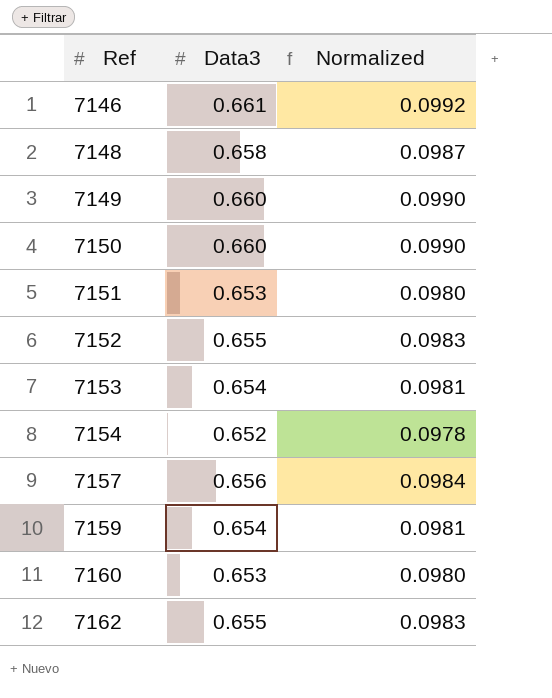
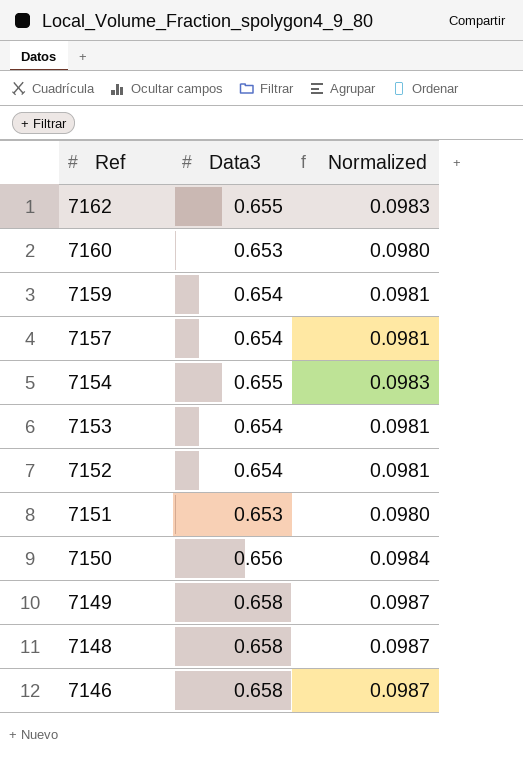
row order: Ref ascending -> Ref descending
7157 | Data3: 0.656 -> 0.654
7157 | Normalized: 0.0984 -> 0.0981
7154 | Data3: 0.652 -> 0.655
7154 | Normalized: 0.0978 -> 0.0983
7152 | Data3: 0.655 -> 0.654
7152 | Normalized: 0.0983 -> 0.0981
7150 | Data3: 0.660 -> 0.656
7150 | Normalized: 0.0990 -> 0.0984
7149 | Data3: 0.660 -> 0.658
7149 | Normalized: 0.0990 -> 0.0987
7146 | Data3: 0.661 -> 0.658
7146 | Normalized: 0.0992 -> 0.0987

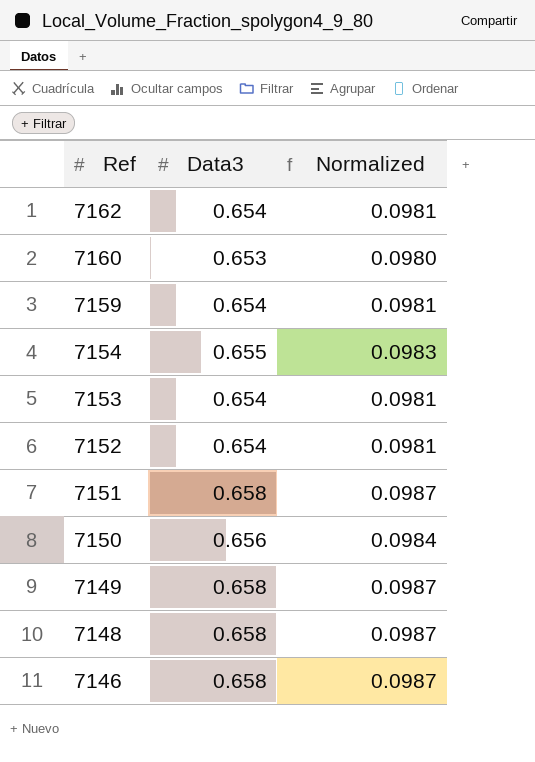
row 7157: 0.654 | 0.0981 -> none
7162 | Data3: 0.655 -> 0.654
7162 | Normalized: 0.0983 -> 0.0981
7151 | Data3: 0.653 -> 0.658
7151 | Normalized: 0.0980 -> 0.0987

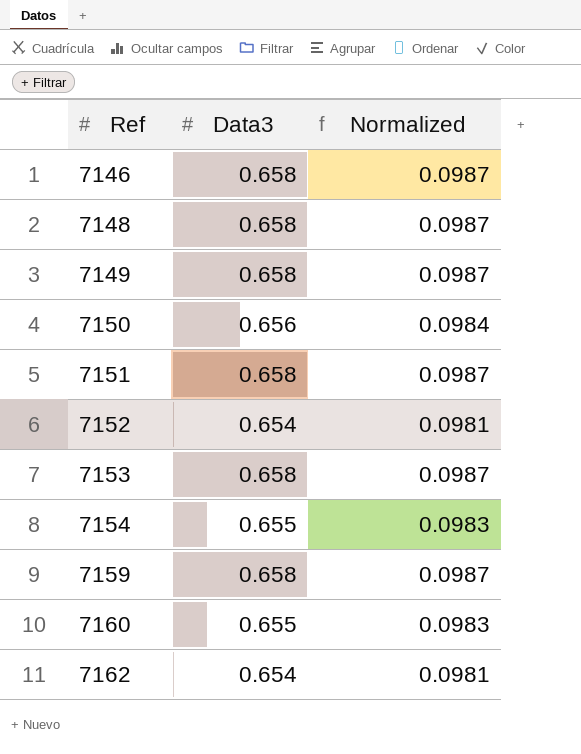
row order: Ref descending -> Ref ascending
7153 | Data3: 0.654 -> 0.658
7153 | Normalized: 0.0981 -> 0.0987
7159 | Data3: 0.654 -> 0.658
7159 | Normalized: 0.0981 -> 0.0987
7160 | Data3: 0.653 -> 0.655
7160 | Normalized: 0.0980 -> 0.0983

